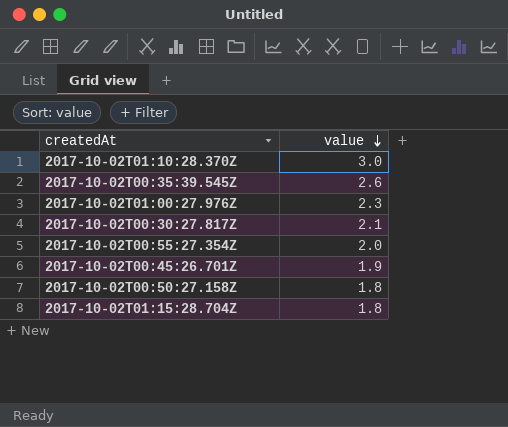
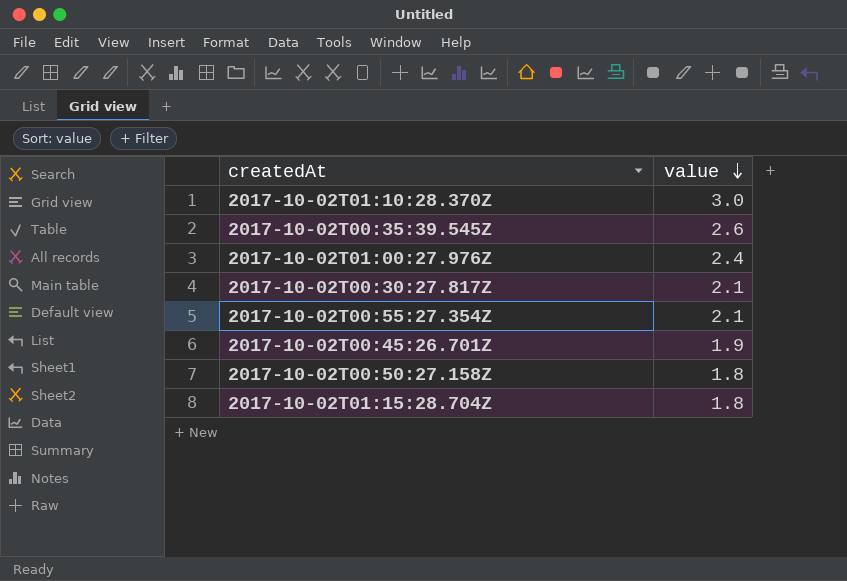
2017-10-02T01:00:27.976Z | value: 2.3 -> 2.4
2017-10-02T00:55:27.354Z | value: 2.0 -> 2.1

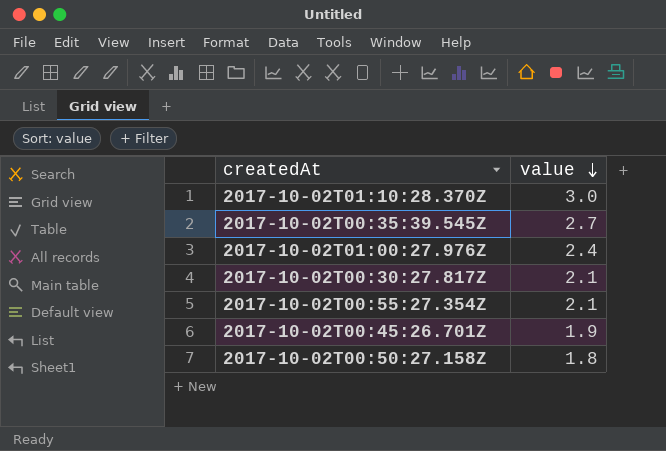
row 2017-10-02T01:15:28.704Z: 1.8 -> none
2017-10-02T00:35:39.545Z | value: 2.6 -> 2.7

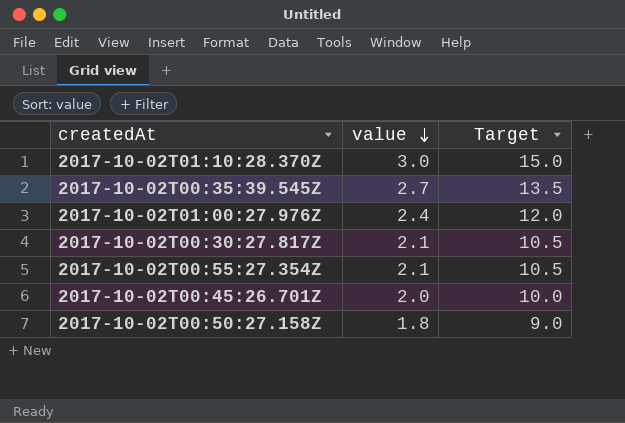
column Target | formula: none -> [value] * 5
2017-10-02T00:45:26.701Z | value: 1.9 -> 2.0

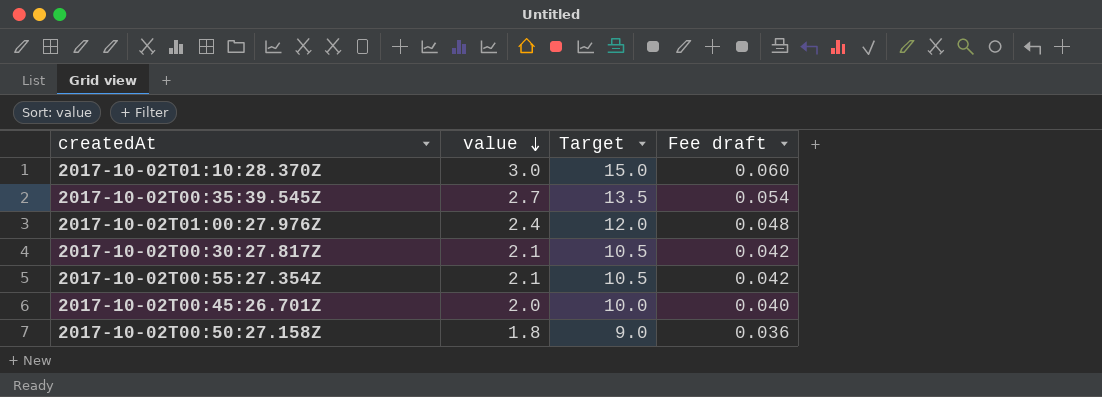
column Fee draft | formula: none -> [value] * 0.02

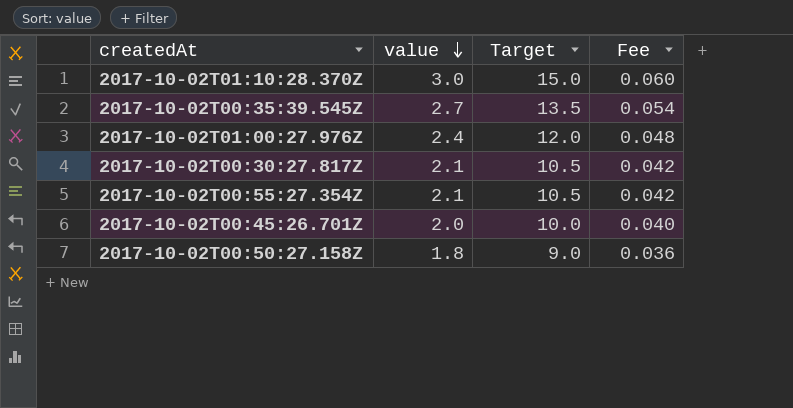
column name: Fee draft -> Fee

